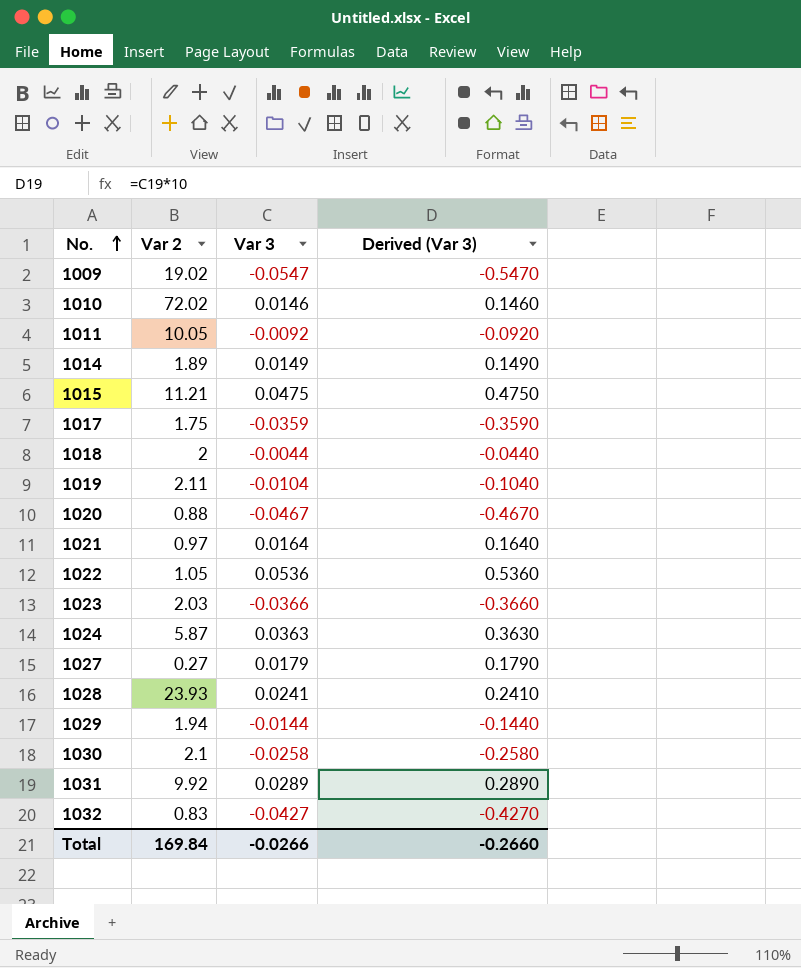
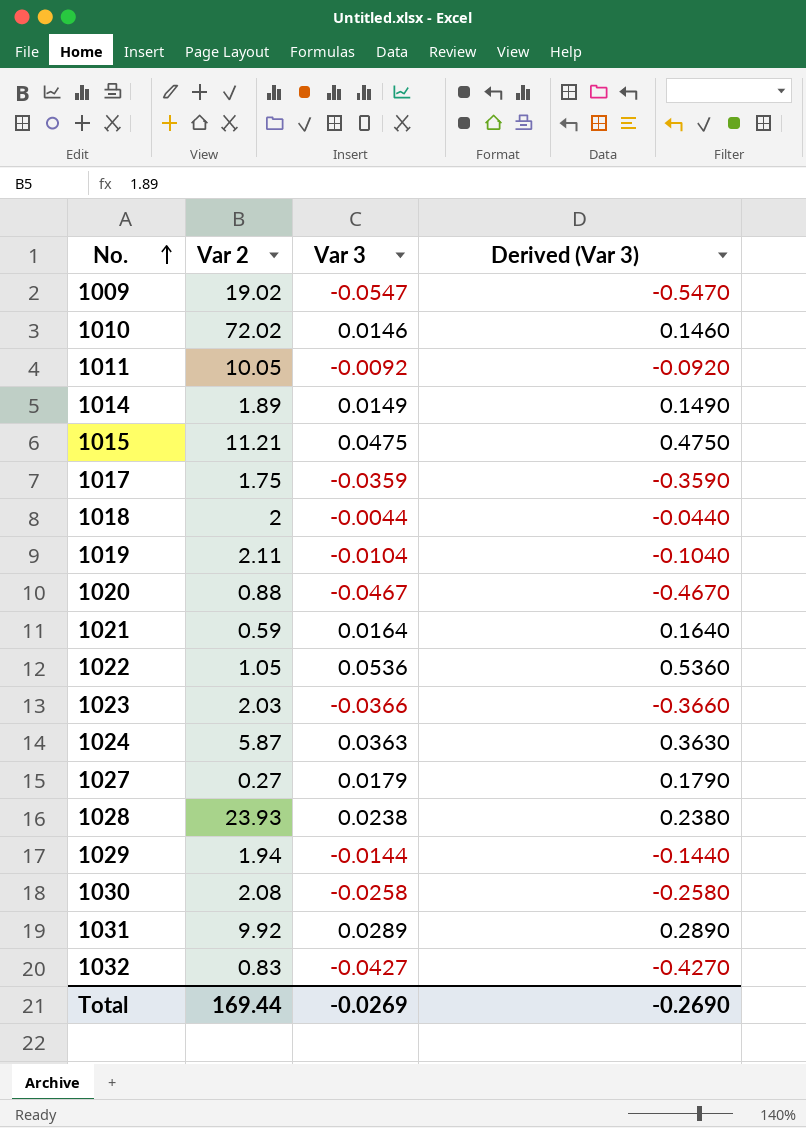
1021 | Var 2: 0.97 -> 0.59
1028 | Var 3: 0.0241 -> 0.0238
1028 | Derived (Var 3): 0.2410 -> 0.2380
1030 | Var 2: 2.1 -> 2.08
Total | Var 2: 169.84 -> 169.44
Total | Var 3: -0.0266 -> -0.0269
Total | Derived (Var 3): -0.2660 -> -0.2690

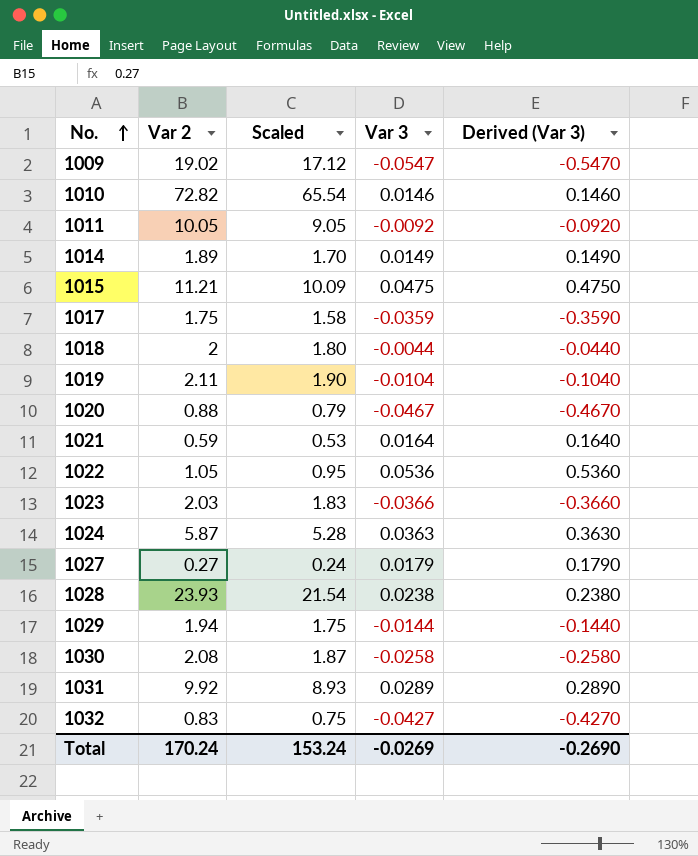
column Scaled | formula: none -> [Var 2] * 0.9
1010 | Var 2: 72.02 -> 72.82
Total | Var 2: 169.44 -> 170.24

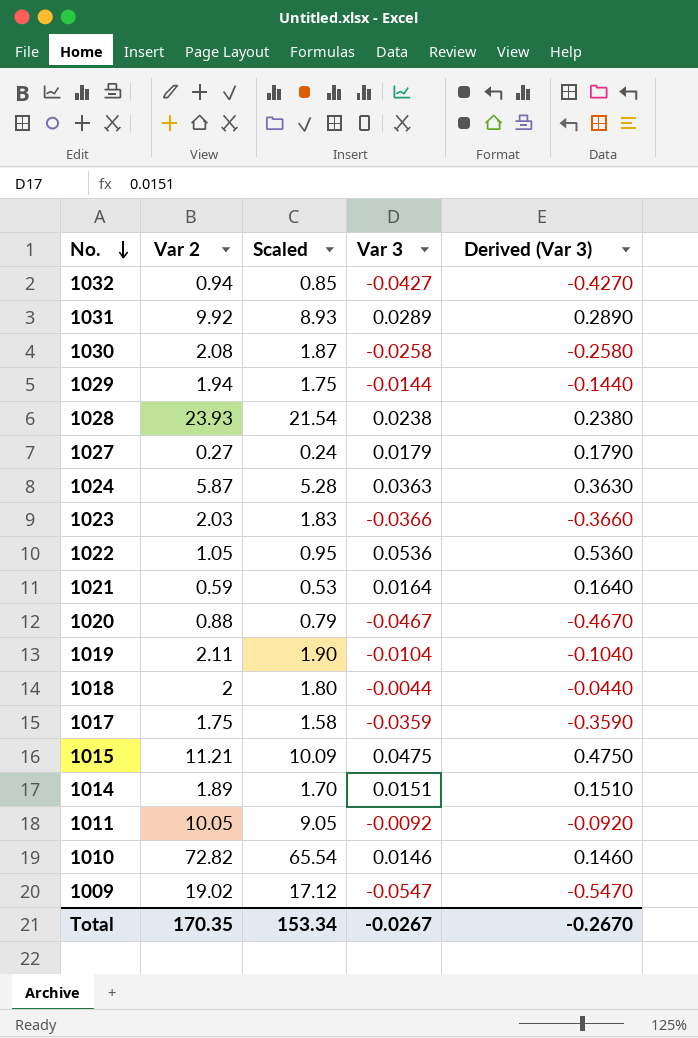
row order: No. ascending -> No. descending
1032 | Var 2: 0.83 -> 0.94
1032 | Scaled: 0.75 -> 0.85
1014 | Var 3: 0.0149 -> 0.0151
1014 | Derived (Var 3): 0.1490 -> 0.1510
Total | Var 2: 170.24 -> 170.35
Total | Scaled: 153.24 -> 153.34
Total | Var 3: -0.0269 -> -0.0267
Total | Derived (Var 3): -0.2690 -> -0.2670

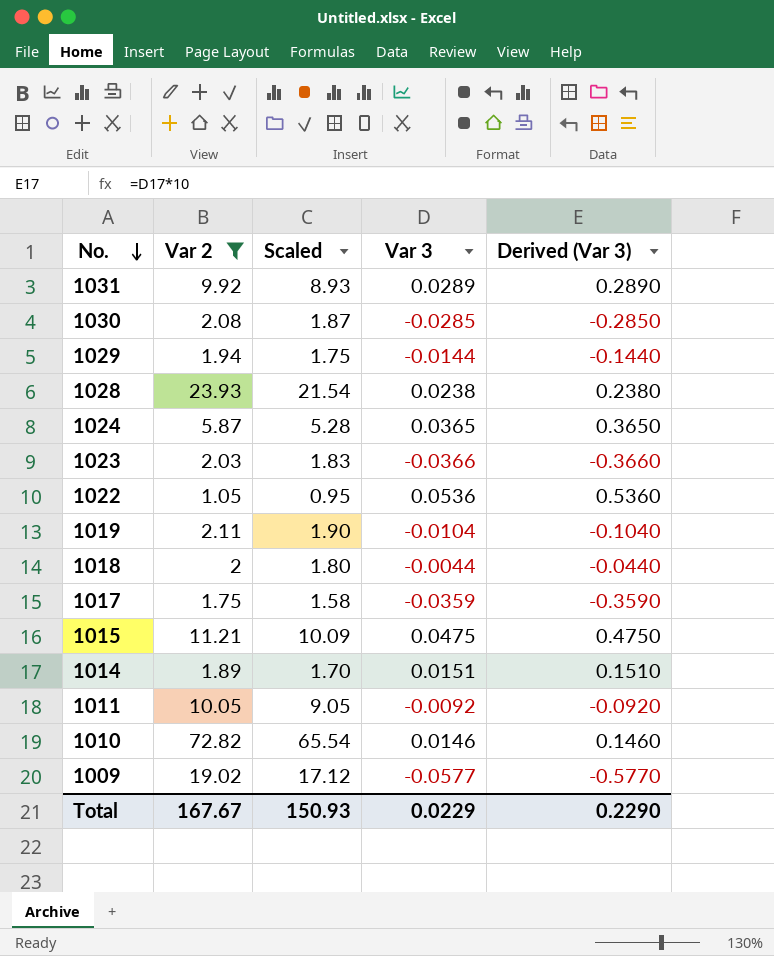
filter: none -> Var 2 >= 1.05
1030 | Var 3: -0.0258 -> -0.0285
1030 | Derived (Var 3): -0.2580 -> -0.2850
1024 | Var 3: 0.0363 -> 0.0365
1024 | Derived (Var 3): 0.3630 -> 0.3650
1009 | Var 3: -0.0547 -> -0.0577
1009 | Derived (Var 3): -0.5470 -> -0.5770
Total | Var 2: 170.35 -> 167.67
Total | Scaled: 153.34 -> 150.93
Total | Var 3: -0.0267 -> 0.0229
Total | Derived (Var 3): -0.2670 -> 0.2290

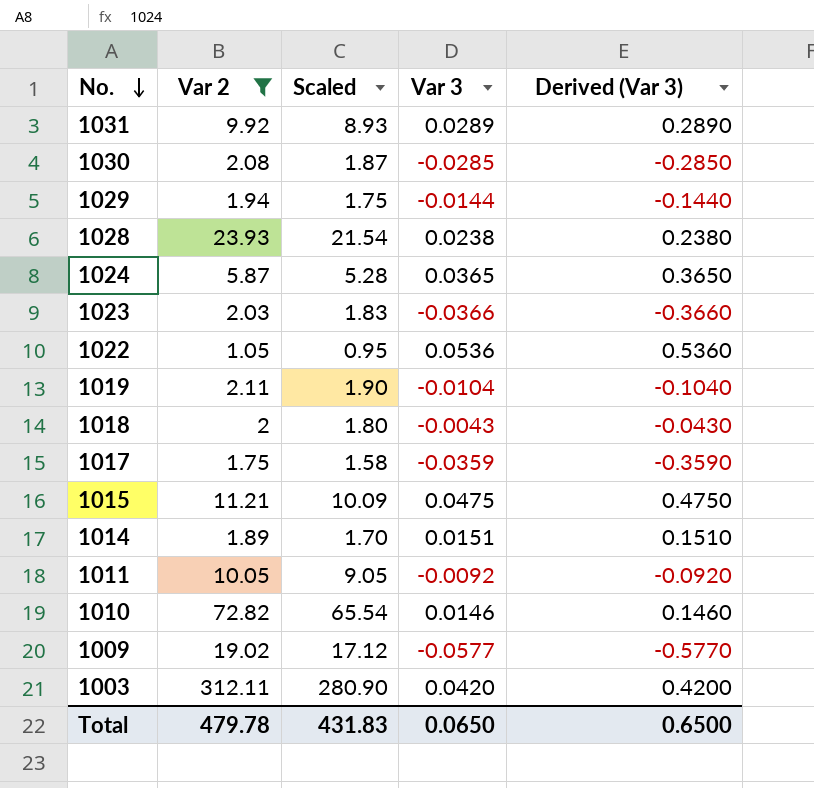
1018 | Var 3: -0.0044 -> -0.0043
1018 | Derived (Var 3): -0.0440 -> -0.0430
row 1003: none -> 312.11 | 280.90 | 0.0420 | 0.4200
Total | Var 2: 167.67 -> 479.78
Total | Scaled: 150.93 -> 431.83
Total | Var 3: 0.0229 -> 0.0650
Total | Derived (Var 3): 0.2290 -> 0.6500

